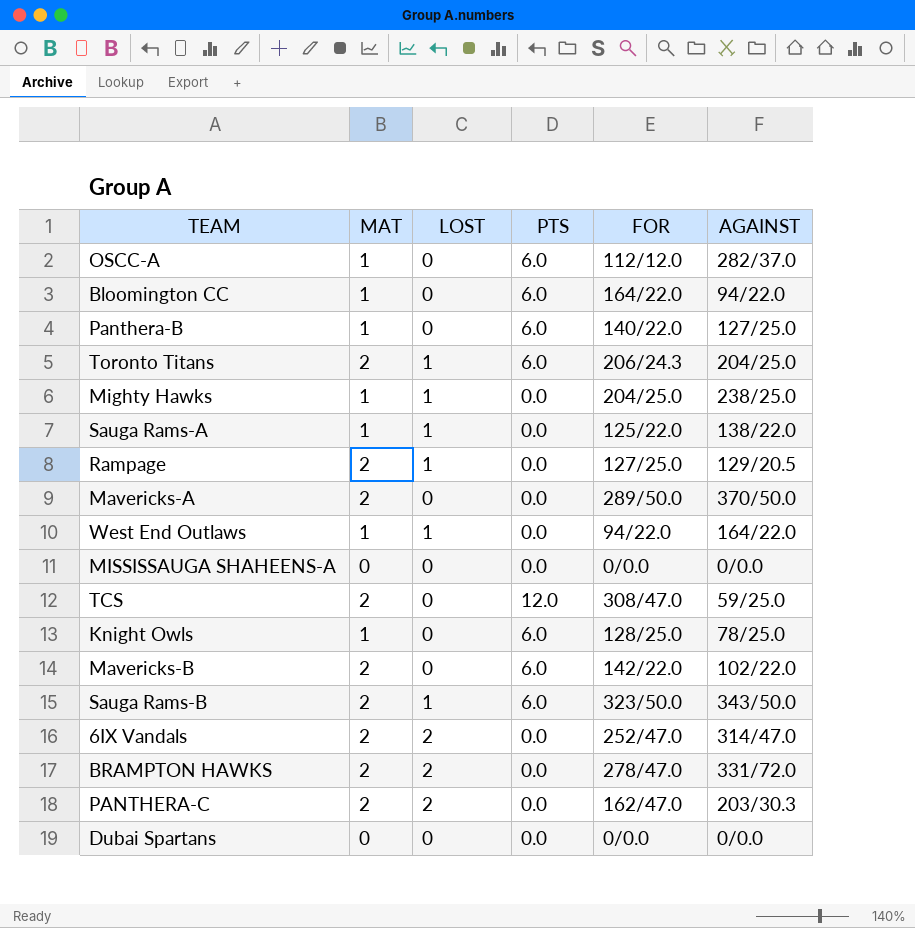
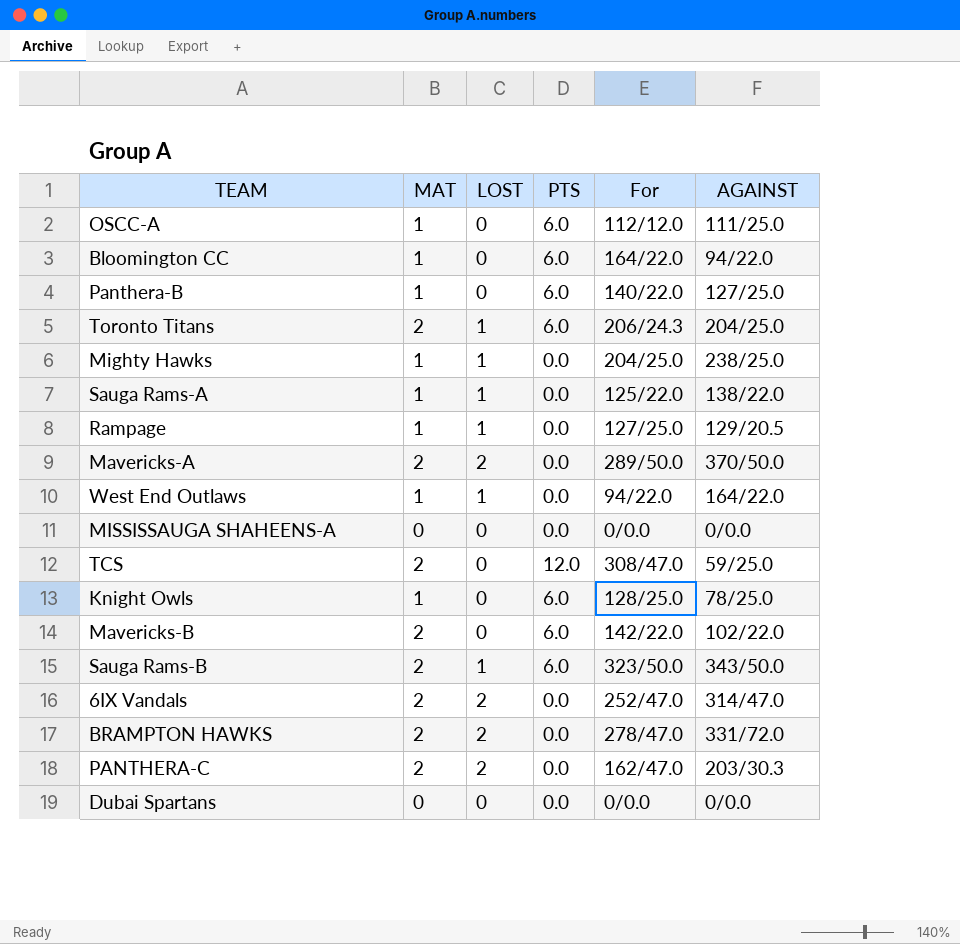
column name: FOR -> For
OSCC-A | AGAINST: 282/37.0 -> 111/25.0
Rampage | MAT: 2 -> 1
Mavericks-A | LOST: 0 -> 2

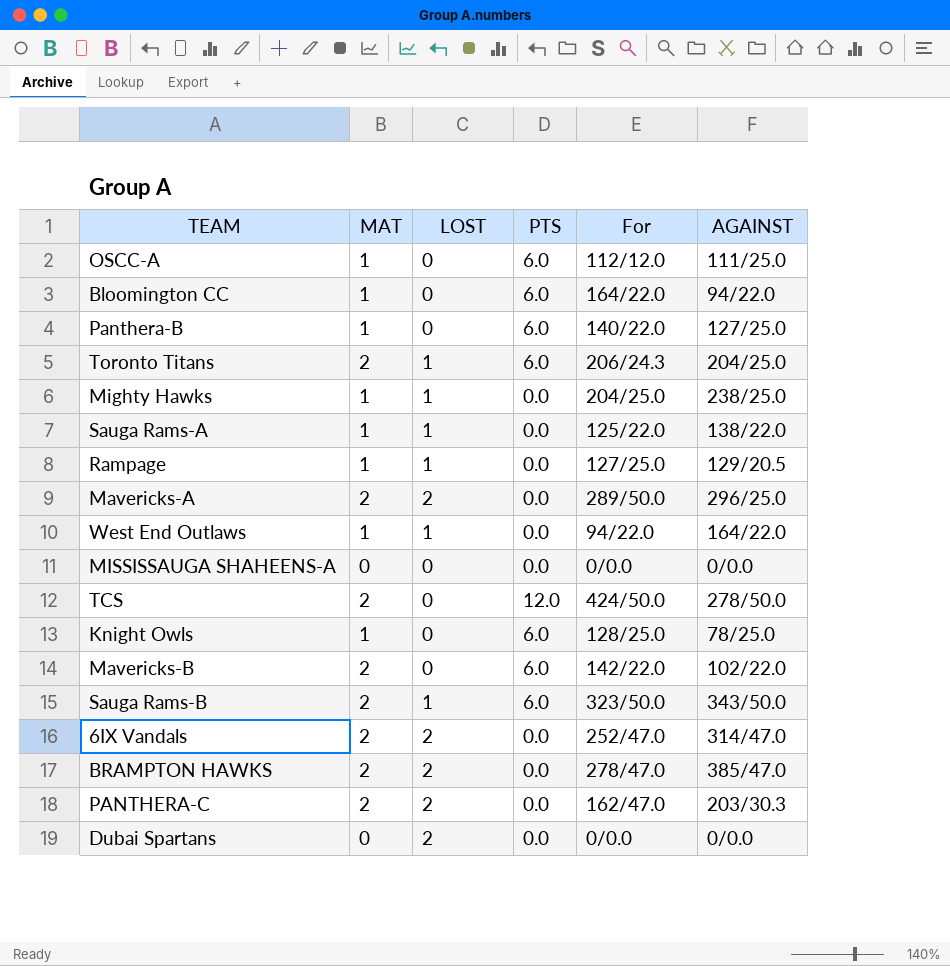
Mavericks-A | AGAINST: 370/50.0 -> 296/25.0
TCS | For: 308/47.0 -> 424/50.0
TCS | AGAINST: 59/25.0 -> 278/50.0
BRAMPTON HAWKS | AGAINST: 331/72.0 -> 385/47.0
Dubai Spartans | LOST: 0 -> 2

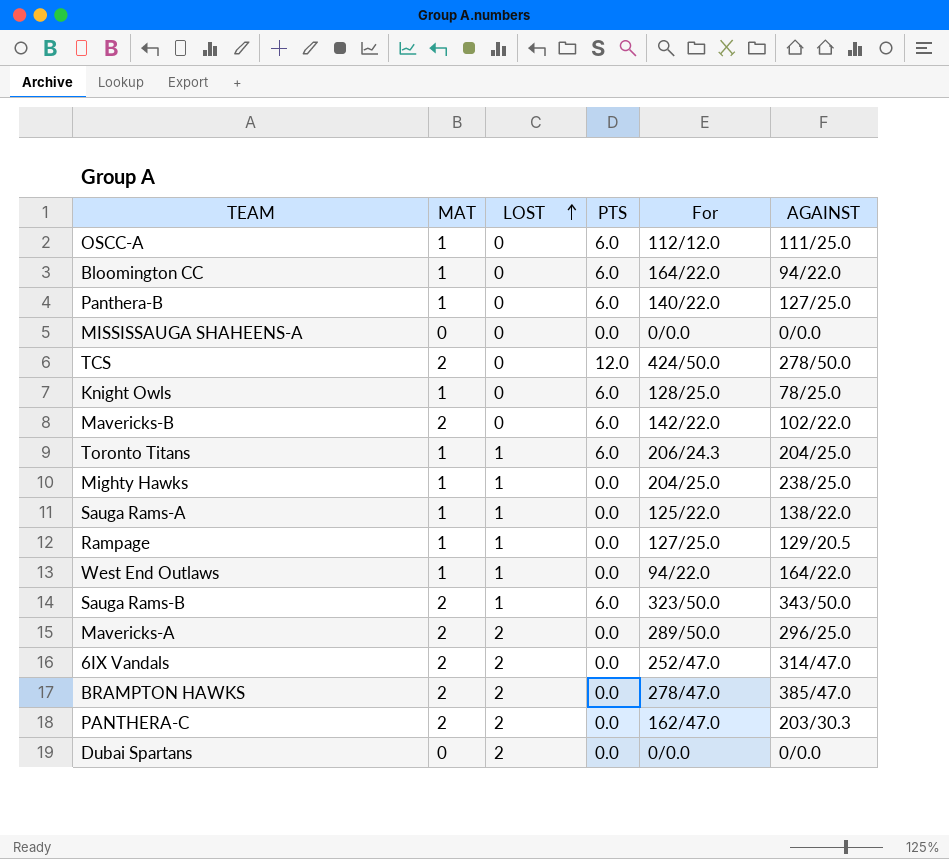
row order: none -> LOST ascending
Toronto Titans | MAT: 2 -> 1

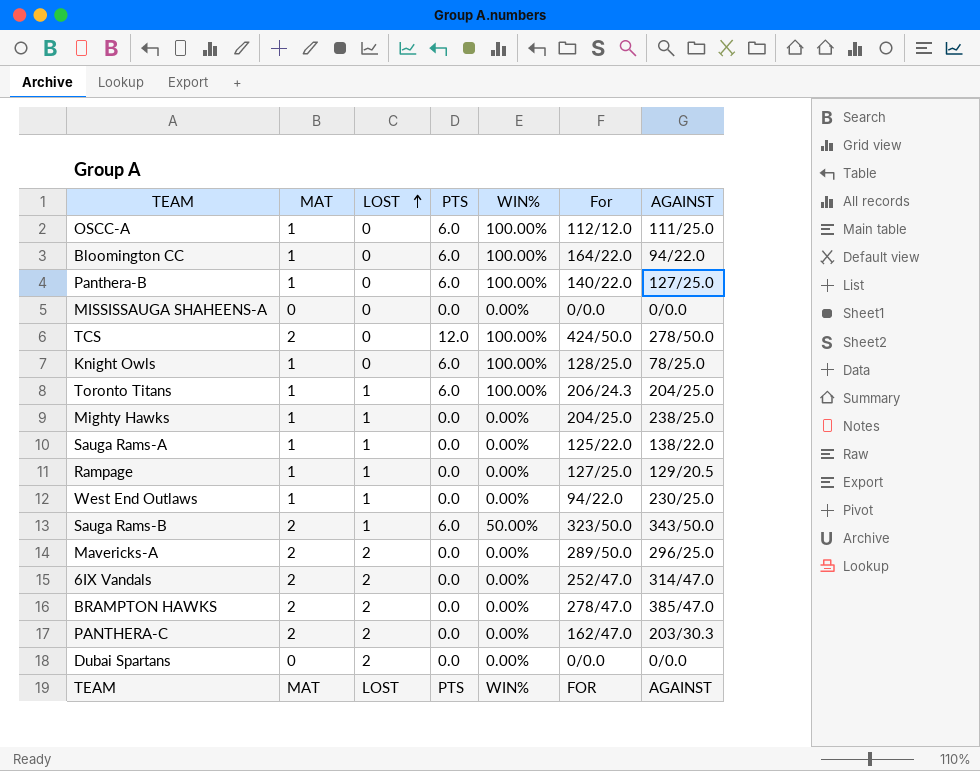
column WIN% | position: none -> 5
row Mavericks-B: 2 | 0 | 6.0 | 142/22.0 | 102/22.0 -> none
West End Outlaws | AGAINST: 164/22.0 -> 230/25.0
row TEAM: none -> MAT | LOST | PTS | WIN% | FOR | AGAINST

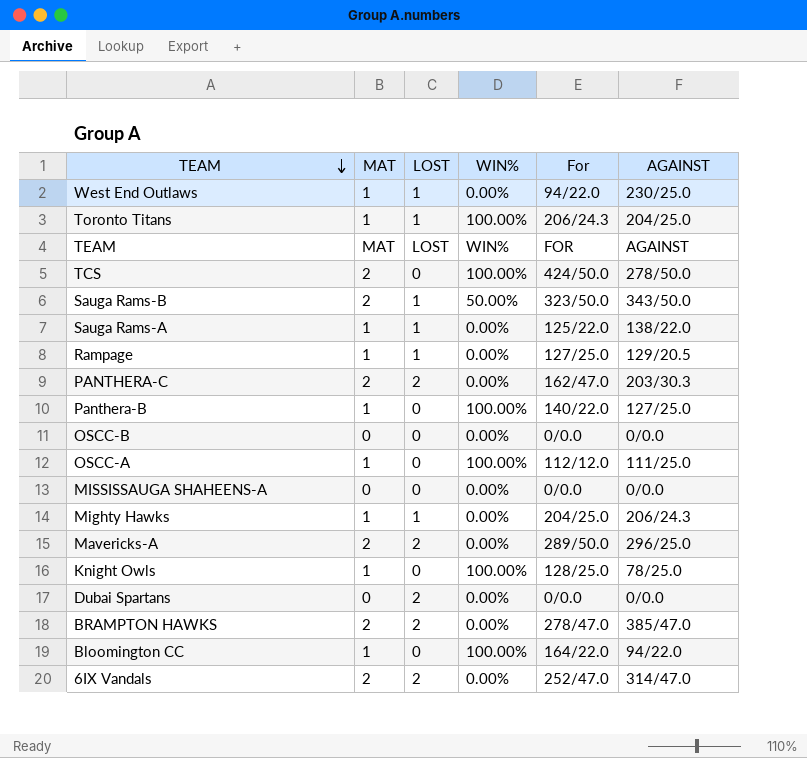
row order: LOST ascending -> TEAM descending
column PTS | position: 4 -> none
row OSCC-B: none -> 0 | 0 | 0.00% | 0/0.0 | 0/0.0
Mighty Hawks | AGAINST: 238/25.0 -> 206/24.3

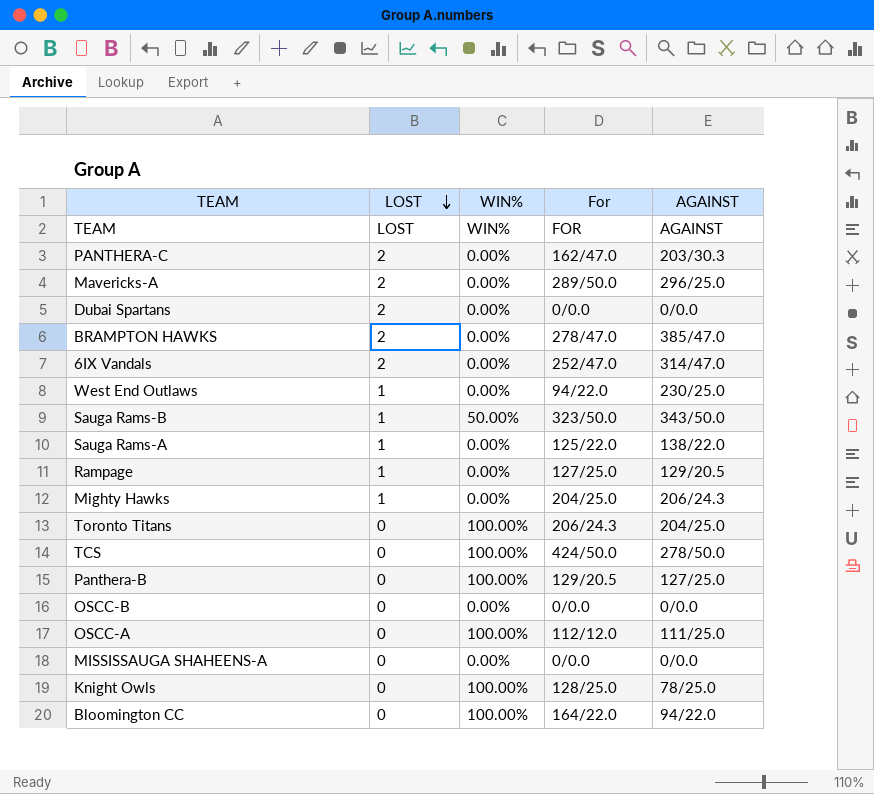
row order: TEAM descending -> LOST descending
column MAT | position: 2 -> none
Toronto Titans | LOST: 1 -> 0
Panthera-B | For: 140/22.0 -> 129/20.5

